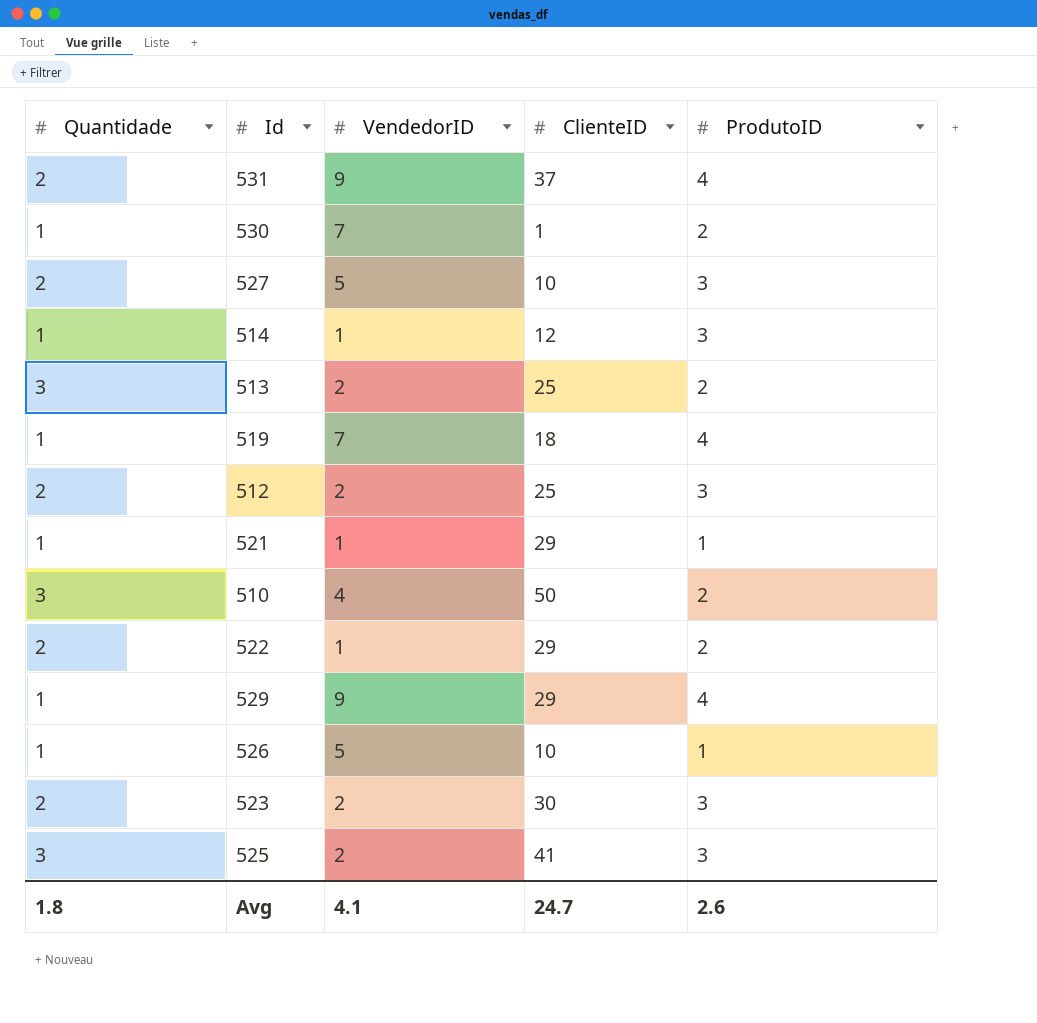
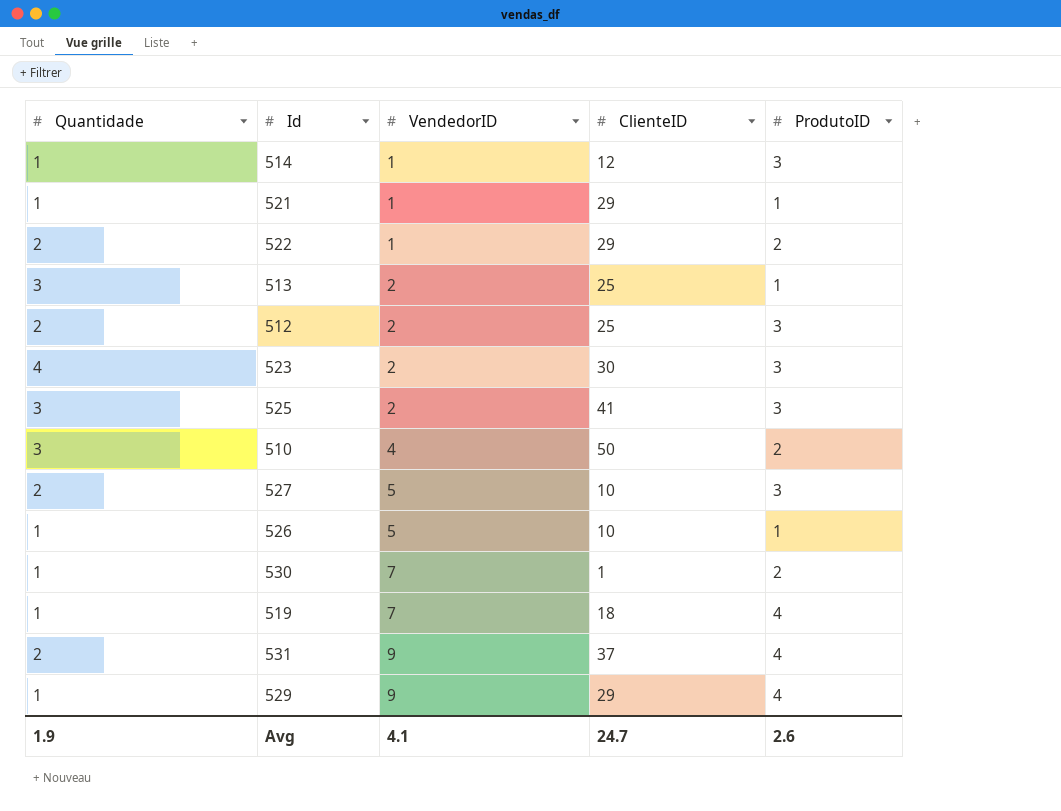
row order: none -> VendedorID ascending
513 | ProdutoID: 2 -> 1
523 | Quantidade: 2 -> 4
Avg | Quantidade: 1.8 -> 1.9

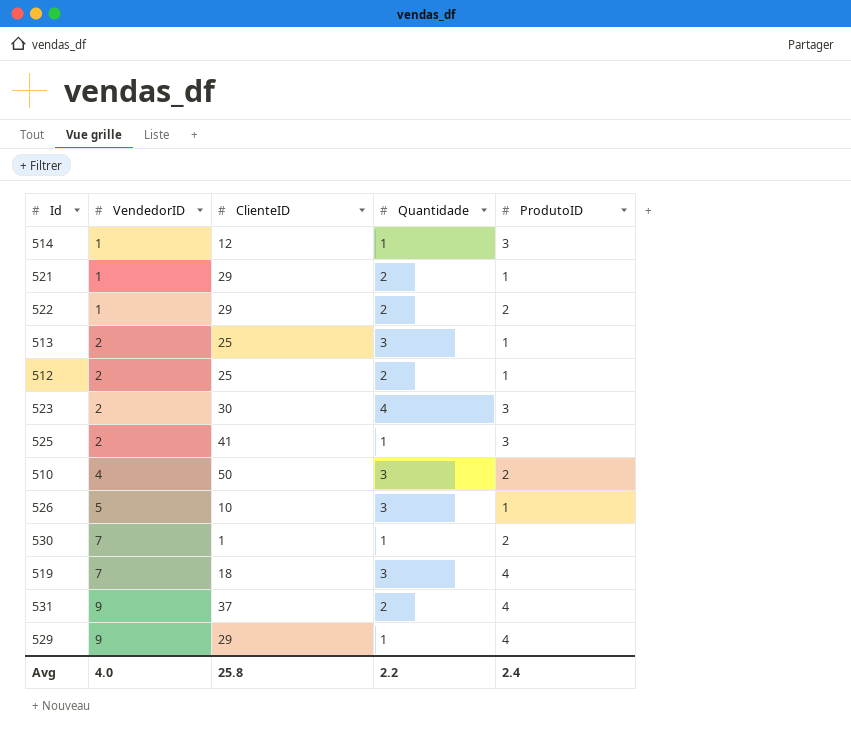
column Quantidade | position: 1 -> 4
row 527: 2 | 5 | 10 | 3 -> none
521 | Quantidade: 1 -> 2
512 | ProdutoID: 3 -> 1
525 | Quantidade: 3 -> 1
526 | Quantidade: 1 -> 3
519 | Quantidade: 1 -> 3
Avg | VendedorID: 4.1 -> 4.0
Avg | ClienteID: 24.7 -> 25.8
Avg | Quantidade: 1.9 -> 2.2
Avg | ProdutoID: 2.6 -> 2.4

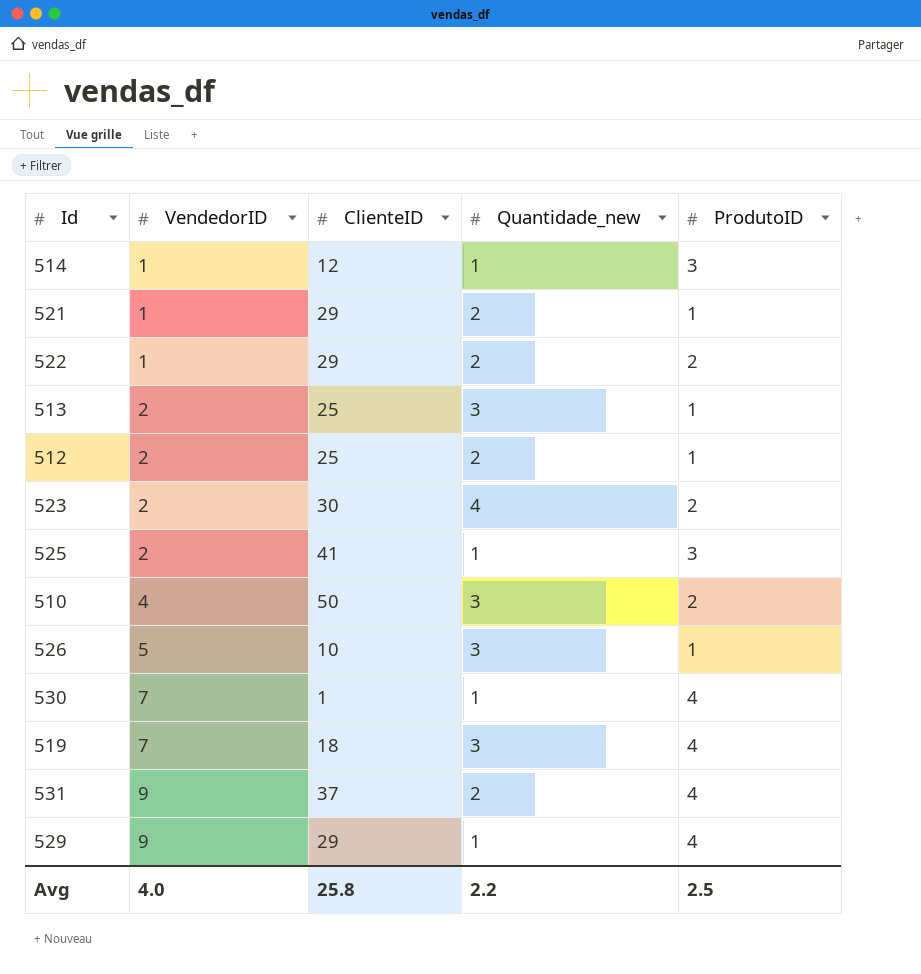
column name: Quantidade -> Quantidade_new
523 | ProdutoID: 3 -> 2
530 | ProdutoID: 2 -> 4
Avg | ProdutoID: 2.4 -> 2.5

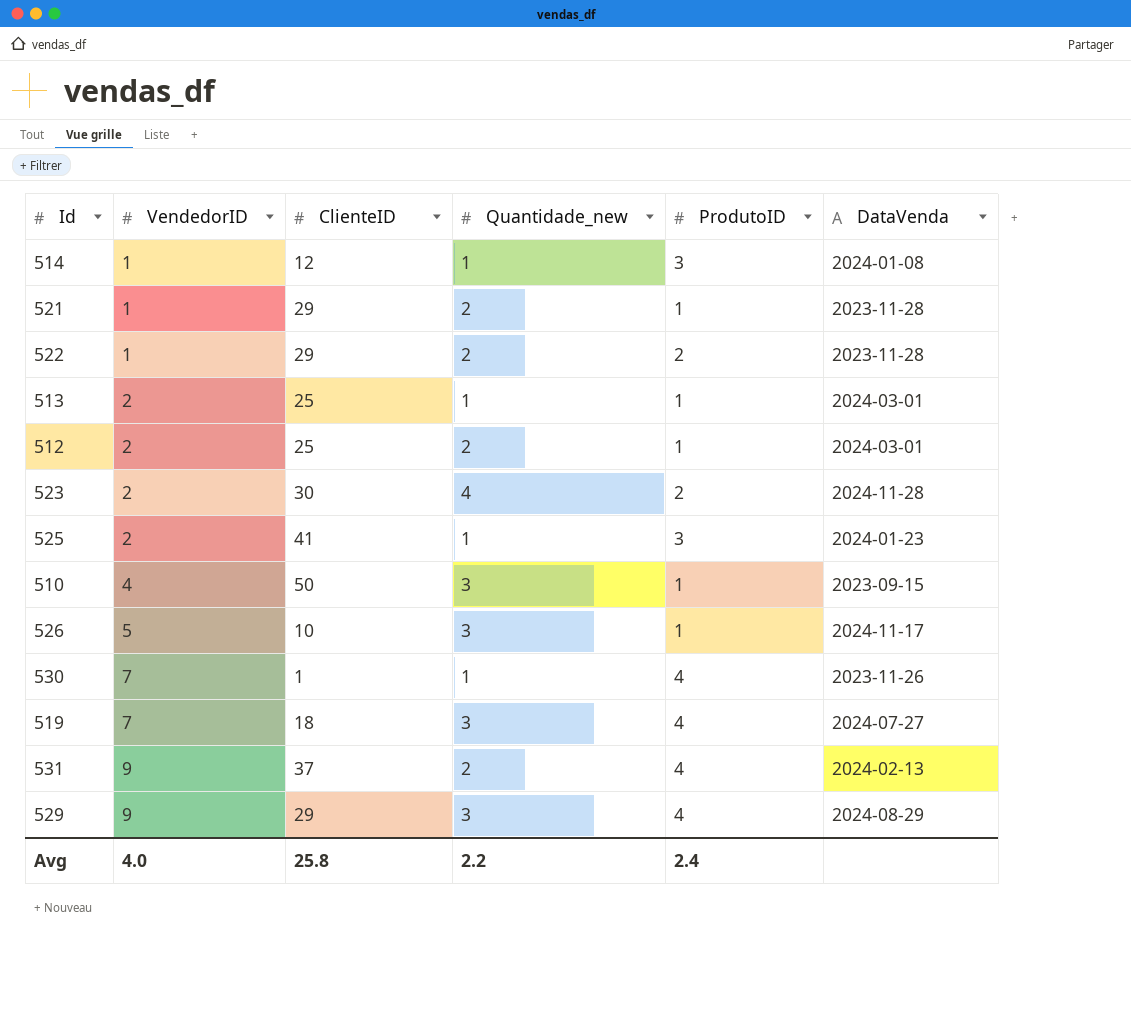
column DataVenda | position: none -> 6
513 | Quantidade_new: 3 -> 1
510 | ProdutoID: 2 -> 1
529 | Quantidade_new: 1 -> 3
Avg | ProdutoID: 2.5 -> 2.4

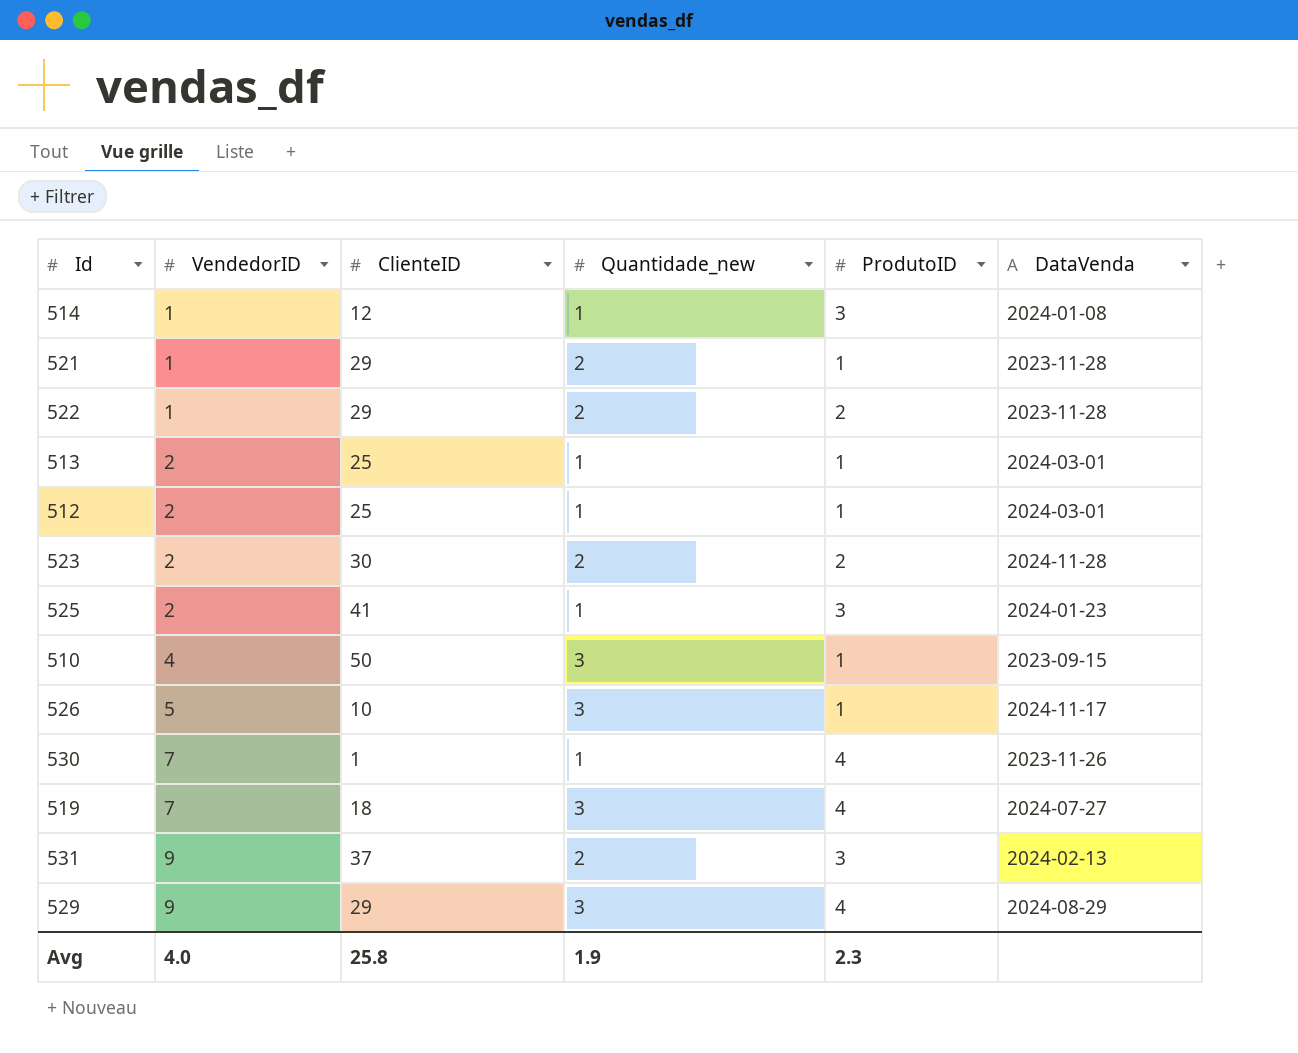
512 | Quantidade_new: 2 -> 1
523 | Quantidade_new: 4 -> 2
531 | ProdutoID: 4 -> 3
Avg | Quantidade_new: 2.2 -> 1.9
Avg | ProdutoID: 2.4 -> 2.3

